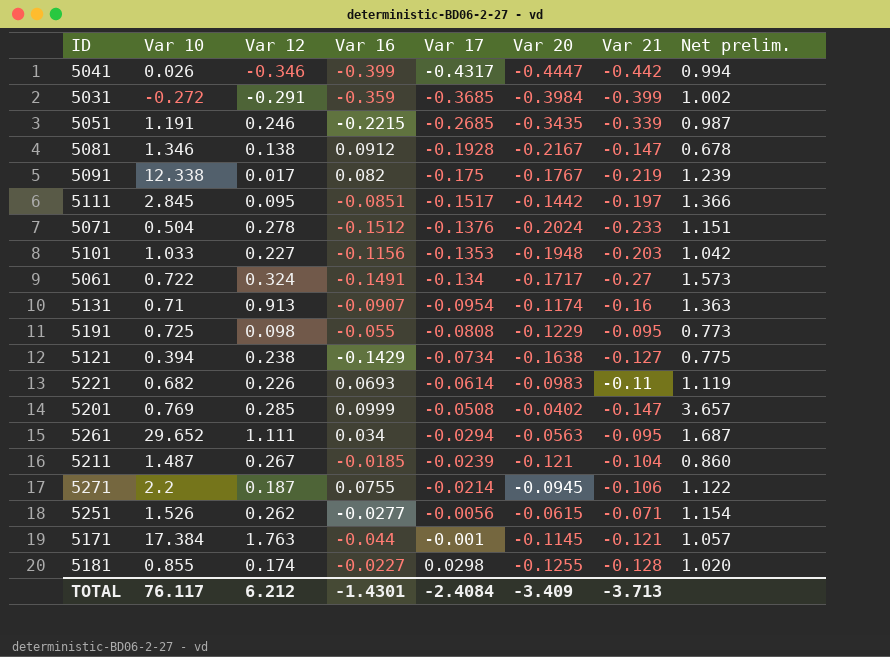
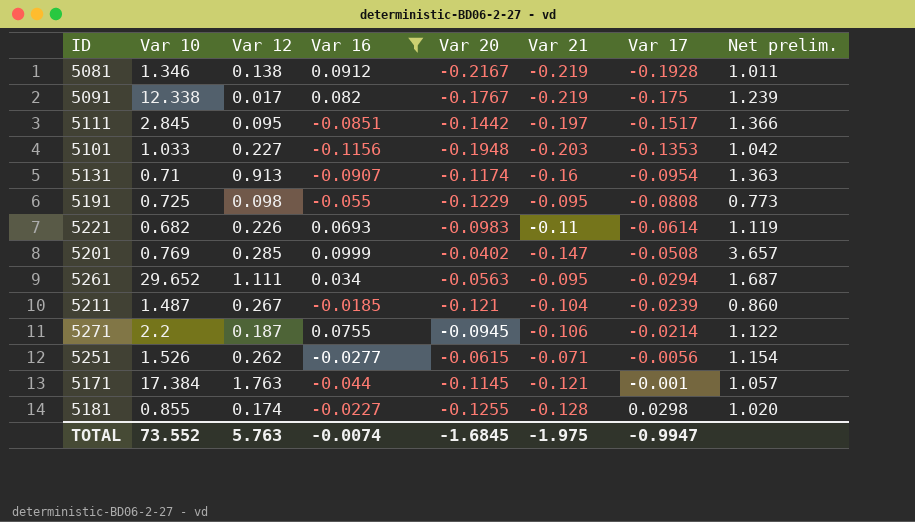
filter: none -> Var 16 >= -0.1156
column Var 17 | position: 5 -> 7
5081 | Var 21: -0.147 -> -0.219
5081 | Net prelim.: 0.678 -> 1.011
TOTAL | Var 10: 76.117 -> 73.552
TOTAL | Var 12: 6.212 -> 5.763
TOTAL | Var 16: -1.4301 -> -0.0074
TOTAL | Var 20: -3.409 -> -1.6845
TOTAL | Var 21: -3.713 -> -1.975
TOTAL | Var 17: -2.4084 -> -0.9947

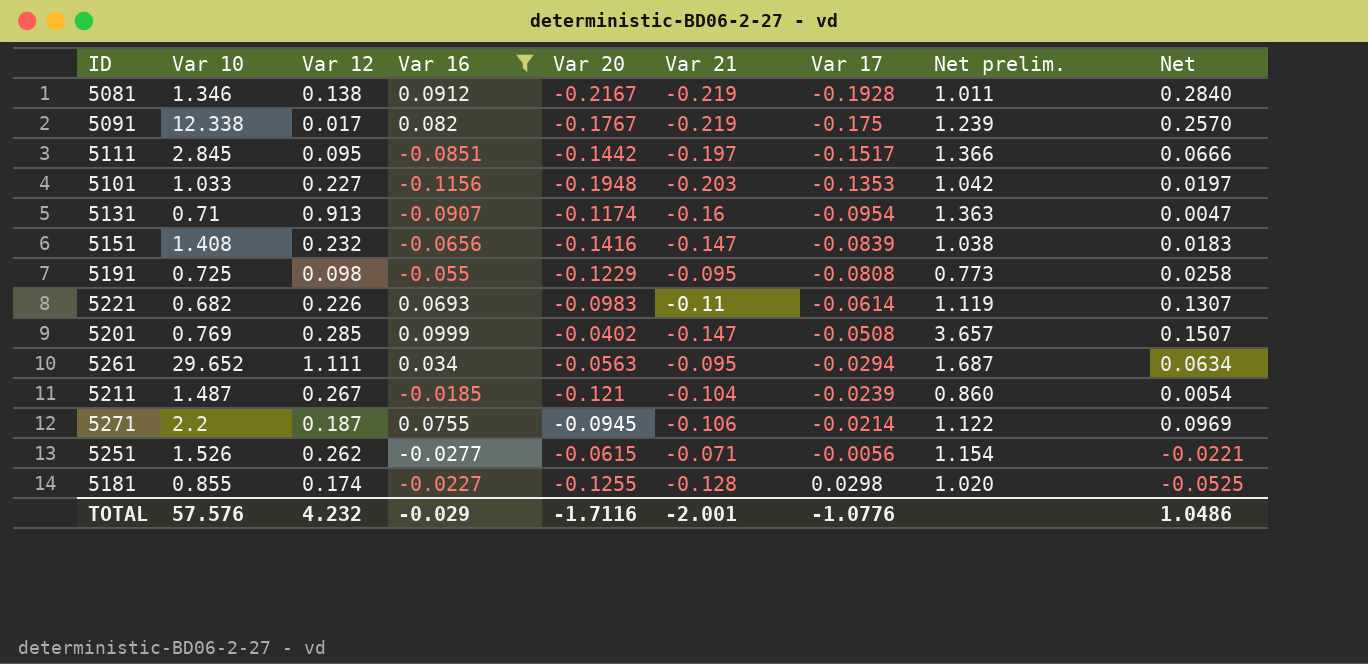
column Net | formula: none -> [Var 16] - [Var 17]
row 5171: 17.384 | 1.763 | -0.044 | -0.1145 | -0.121 | -0.001 | 1.057 -> none
row 5151: none -> 1.408 | 0.232 | -0.0656 | -0.1416 | -0.147 | -0.0839 | 1.038 | 0.0183
TOTAL | Var 10: 73.552 -> 57.576
TOTAL | Var 12: 5.763 -> 4.232
TOTAL | Var 16: -0.0074 -> -0.029
TOTAL | Var 20: -1.6845 -> -1.7116
TOTAL | Var 21: -1.975 -> -2.001
TOTAL | Var 17: -0.9947 -> -1.0776

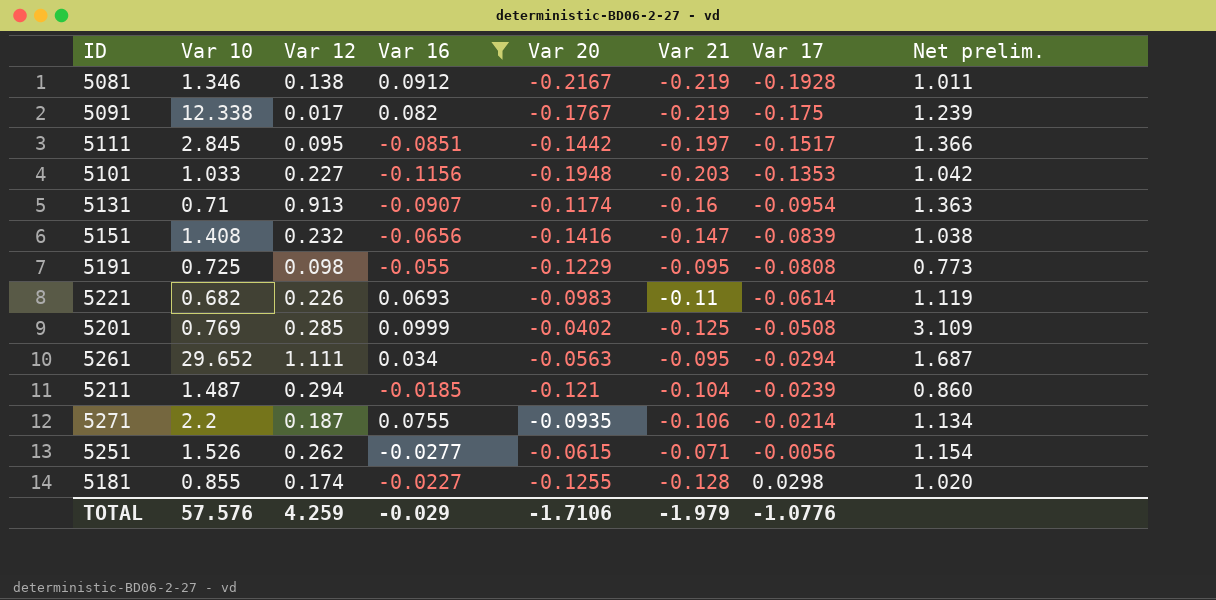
column Net | formula: [Var 16] - [Var 17] -> none
5201 | Var 21: -0.147 -> -0.125
5201 | Net prelim.: 3.657 -> 3.109
5211 | Var 12: 0.267 -> 0.294
5271 | Var 20: -0.0945 -> -0.0935
5271 | Net prelim.: 1.122 -> 1.134
TOTAL | Var 12: 4.232 -> 4.259
TOTAL | Var 20: -1.7116 -> -1.7106
TOTAL | Var 21: -2.001 -> -1.979

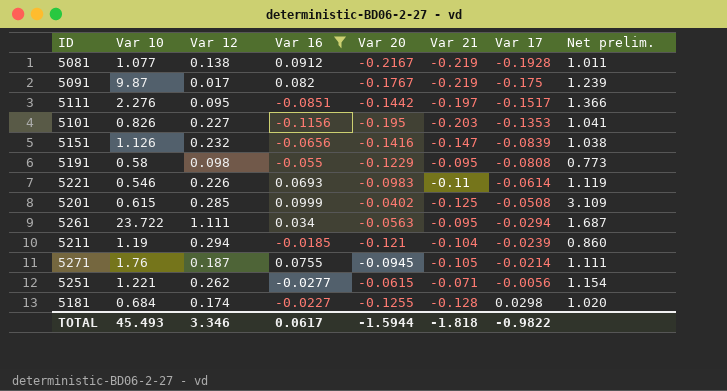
row 5131: 0.71 | 0.913 | -0.0907 | -0.1174 | -0.16 | -0.0954 | 1.363 -> none
5081 | Var 10: 1.346 -> 1.077
5091 | Var 10: 12.338 -> 9.87
5111 | Var 10: 2.845 -> 2.276
5101 | Var 10: 1.033 -> 0.826
5101 | Var 20: -0.1948 -> -0.195
5101 | Net prelim.: 1.042 -> 1.041
5151 | Var 10: 1.408 -> 1.126
5191 | Var 10: 0.725 -> 0.58
5221 | Var 10: 0.682 -> 0.546
5201 | Var 10: 0.769 -> 0.615
5261 | Var 10: 29.652 -> 23.722
5211 | Var 10: 1.487 -> 1.19
5271 | Var 10: 2.2 -> 1.76
5271 | Var 20: -0.0935 -> -0.0945
5271 | Var 21: -0.106 -> -0.105
5271 | Net prelim.: 1.134 -> 1.111
5251 | Var 10: 1.526 -> 1.221
5181 | Var 10: 0.855 -> 0.684
TOTAL | Var 10: 57.576 -> 45.493
TOTAL | Var 12: 4.259 -> 3.346
TOTAL | Var 16: -0.029 -> 0.0617
TOTAL | Var 20: -1.7106 -> -1.5944
TOTAL | Var 21: -1.979 -> -1.818
TOTAL | Var 17: -1.0776 -> -0.9822

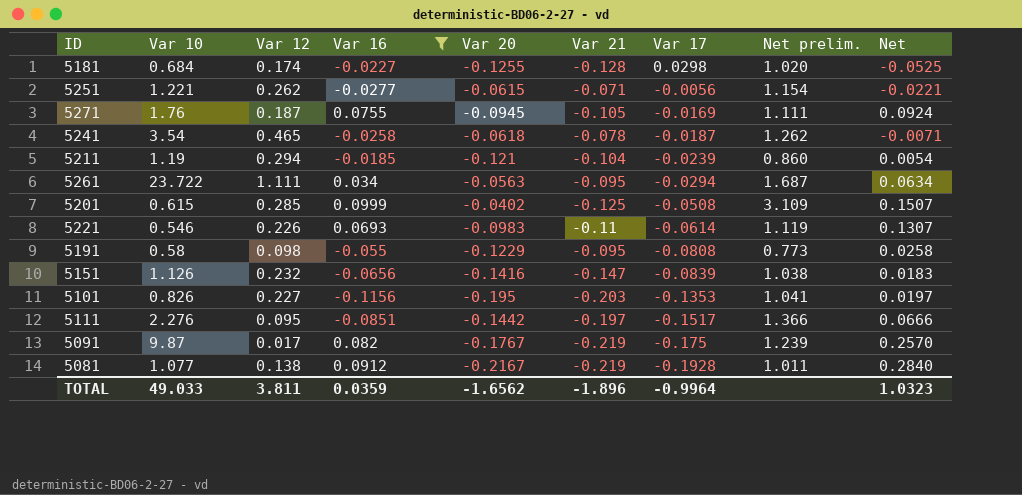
row order: Var 17 ascending -> Var 17 descending
column Net | formula: none -> [Var 16] - [Var 17]
5271 | Var 17: -0.0214 -> -0.0169
row 5241: none -> 3.54 | 0.465 | -0.0258 | -0.0618 | -0.078 | -0.0187 | 1.262 | -0.0071
TOTAL | Var 10: 45.493 -> 49.033
TOTAL | Var 12: 3.346 -> 3.811
TOTAL | Var 16: 0.0617 -> 0.0359
TOTAL | Var 20: -1.5944 -> -1.6562
TOTAL | Var 21: -1.818 -> -1.896
TOTAL | Var 17: -0.9822 -> -0.9964

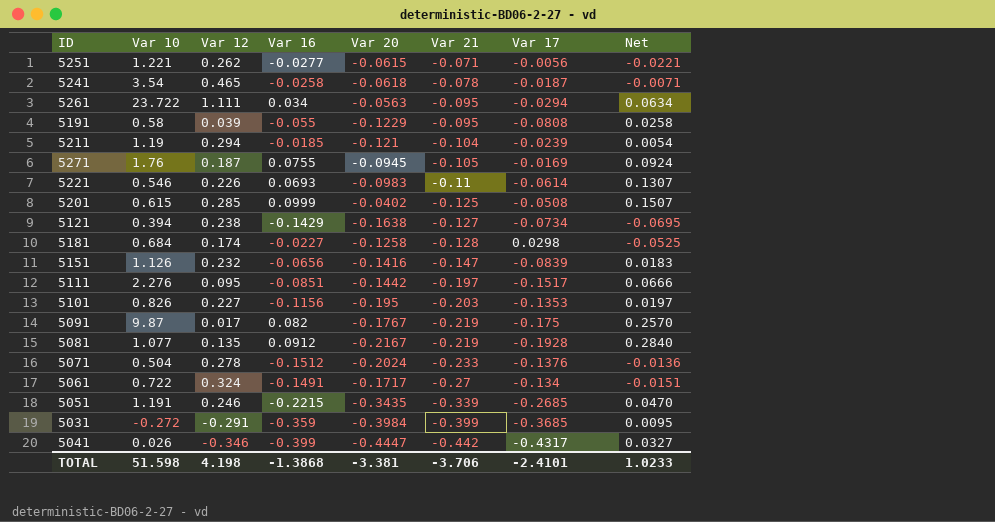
filter: Var 16 >= -0.1156 -> none
row order: Var 17 descending -> Var 21 descending
column Net prelim. | formula: [Var 21] / [Var 20] -> none
5191 | Var 12: 0.098 -> 0.039
5181 | Var 20: -0.1255 -> -0.1258
5081 | Var 12: 0.138 -> 0.135
TOTAL | Var 10: 49.033 -> 51.598
TOTAL | Var 12: 3.811 -> 4.198
TOTAL | Var 16: 0.0359 -> -1.3868
TOTAL | Var 20: -1.6562 -> -3.381
TOTAL | Var 21: -1.896 -> -3.706
TOTAL | Var 17: -0.9964 -> -2.4101
TOTAL | Net: 1.0323 -> 1.0233

